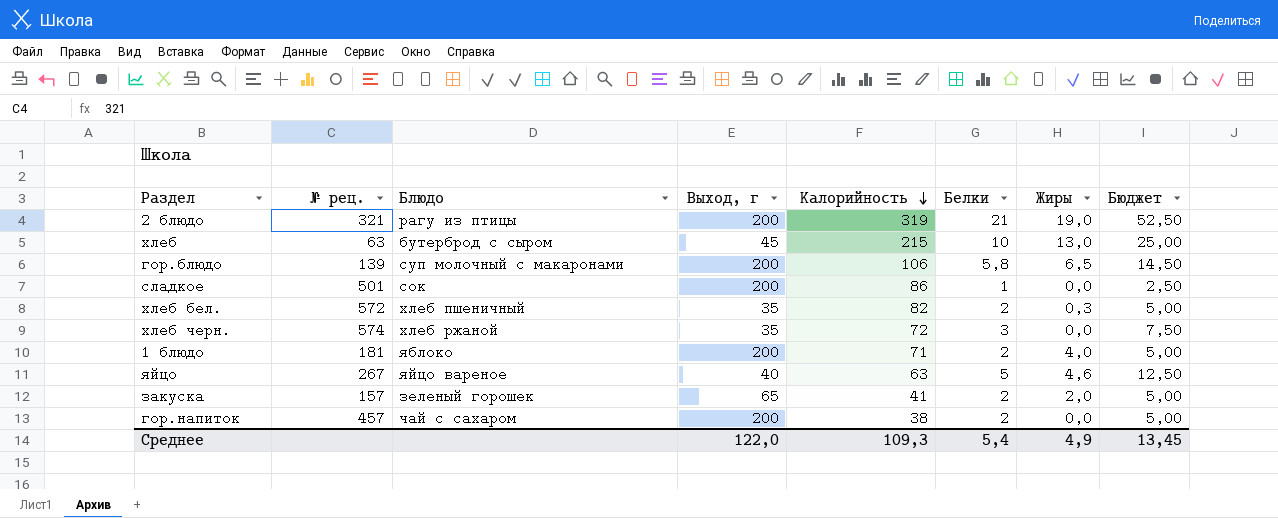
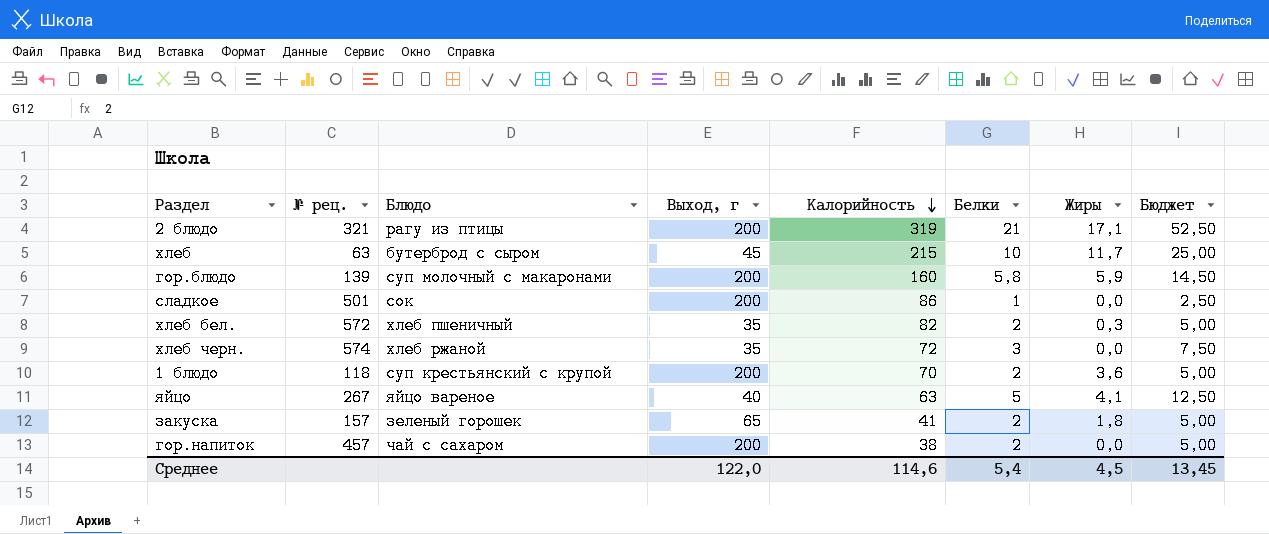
2 блюдо | Жиры: 19,0 -> 17,1
хлеб | Жиры: 13,0 -> 11,7
гор.блюдо | Калорийность: 106 -> 160
гор.блюдо | Жиры: 6,5 -> 5,9
1 блюдо | № рец.: 181 -> 118
1 блюдо | Блюдо: яблоко -> суп крестьянский с крупой
1 блюдо | Калорийность: 71 -> 70
1 блюдо | Жиры: 4,0 -> 3,6
яйцо | Жиры: 4,6 -> 4,1
закуска | Жиры: 2,0 -> 1,8
Среднее | Калорийность: 109,3 -> 114,6
Среднее | Жиры: 4,9 -> 4,5

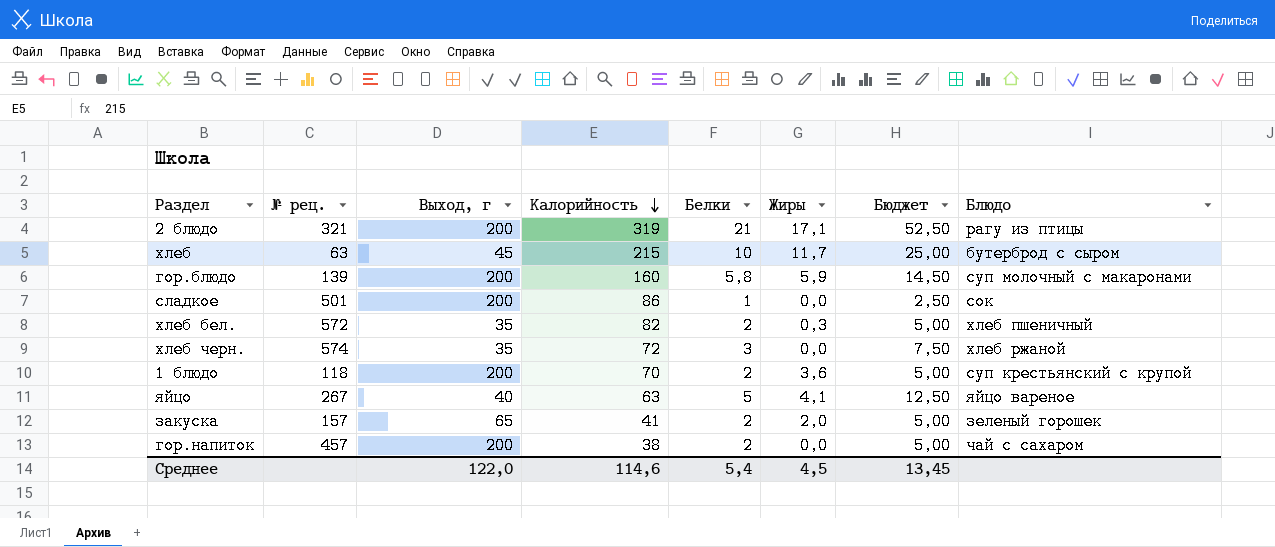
column Блюдо | position: 3 -> 8
закуска | Жиры: 1,8 -> 2,0

